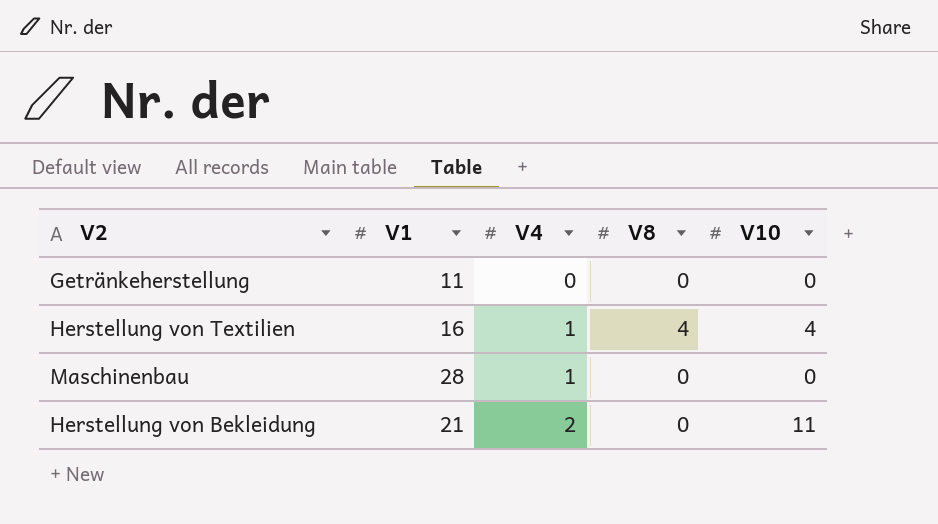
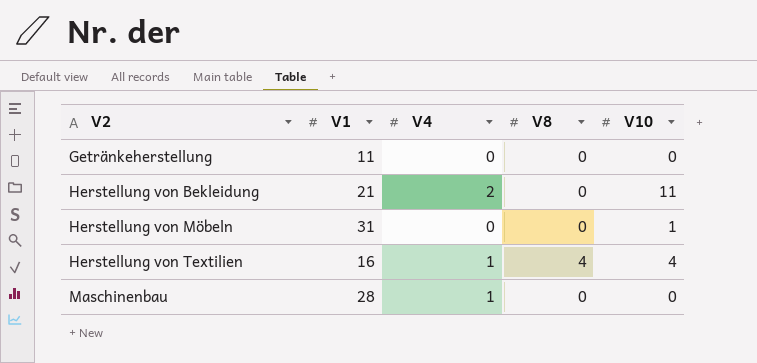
row order: V4 ascending -> V2 ascending
row Herstellung von Möbeln: none -> 31 | 0 | 0 | 1

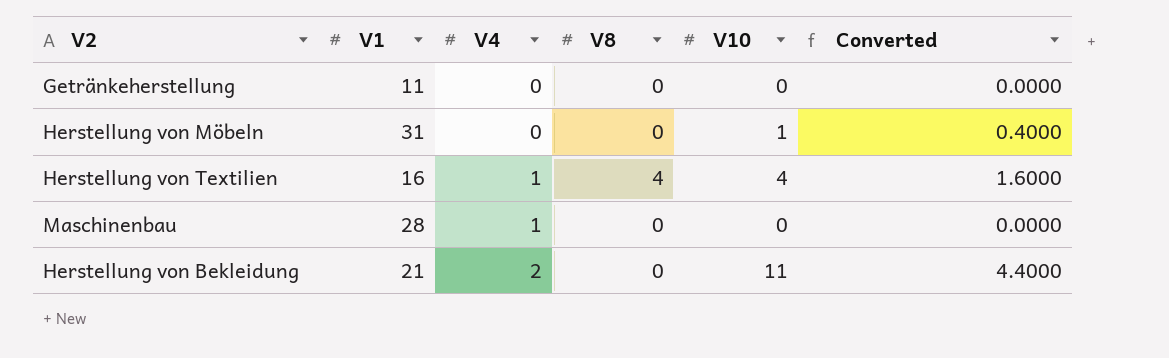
row order: V2 ascending -> V4 ascending
column Converted | formula: none -> [V10] * 0.4

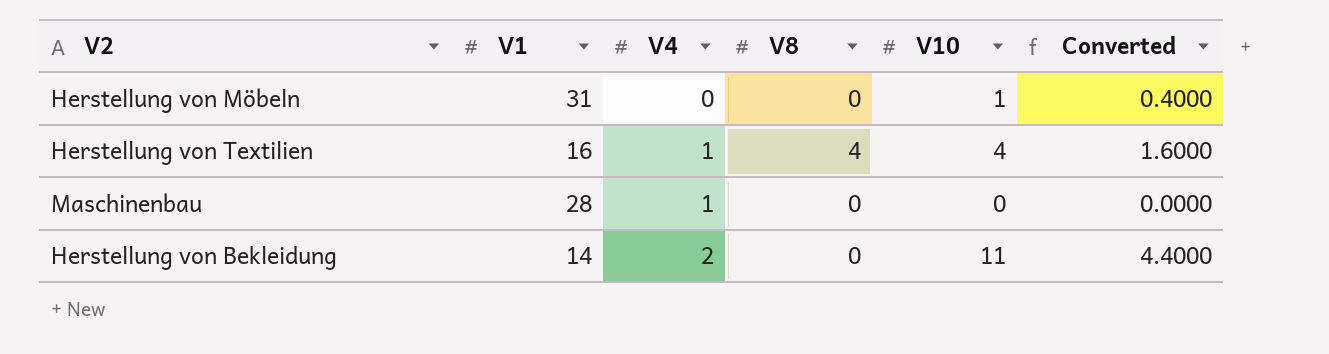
row Getränkeherstellung: 11 | 0 | 0 | 0 | 0.0000 -> none
Herstellung von Bekleidung | V1: 21 -> 14

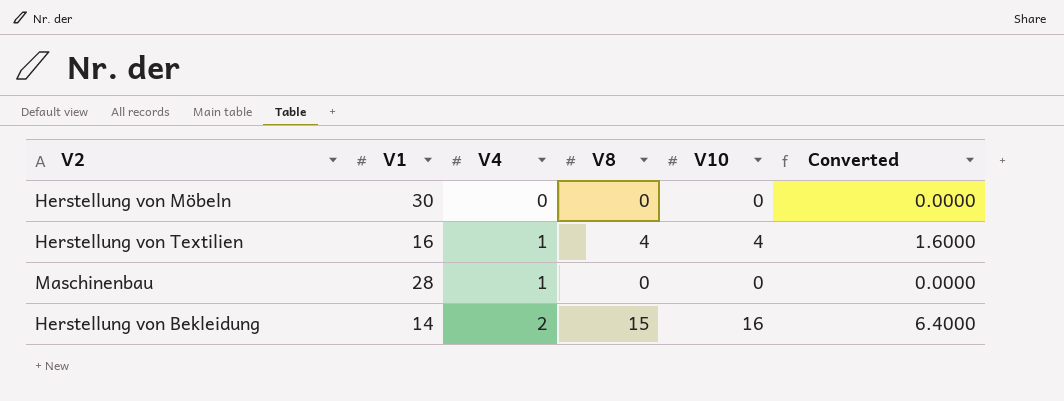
Herstellung von Möbeln | V1: 31 -> 30
Herstellung von Möbeln | V10: 1 -> 0
Herstellung von Möbeln | Converted: 0.4000 -> 0.0000
Herstellung von Bekleidung | V8: 0 -> 15
Herstellung von Bekleidung | V10: 11 -> 16
Herstellung von Bekleidung | Converted: 4.4000 -> 6.4000

